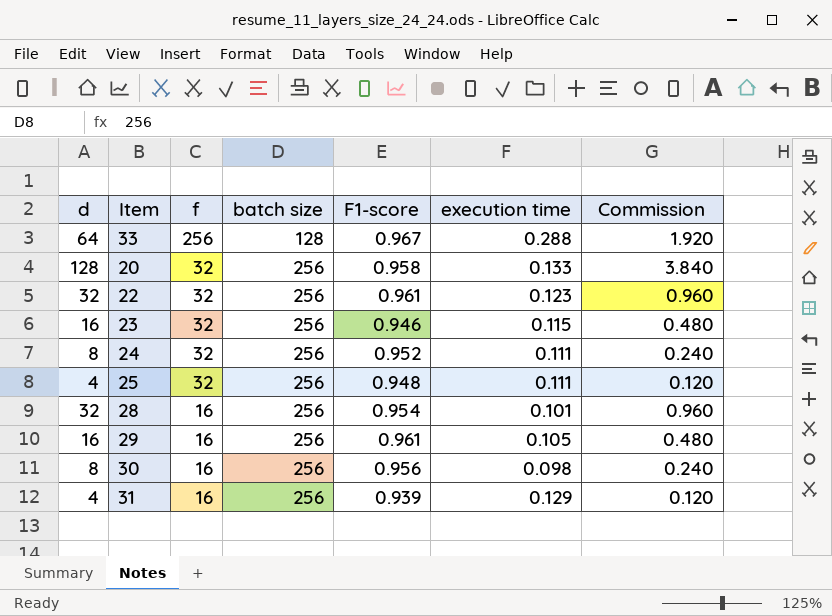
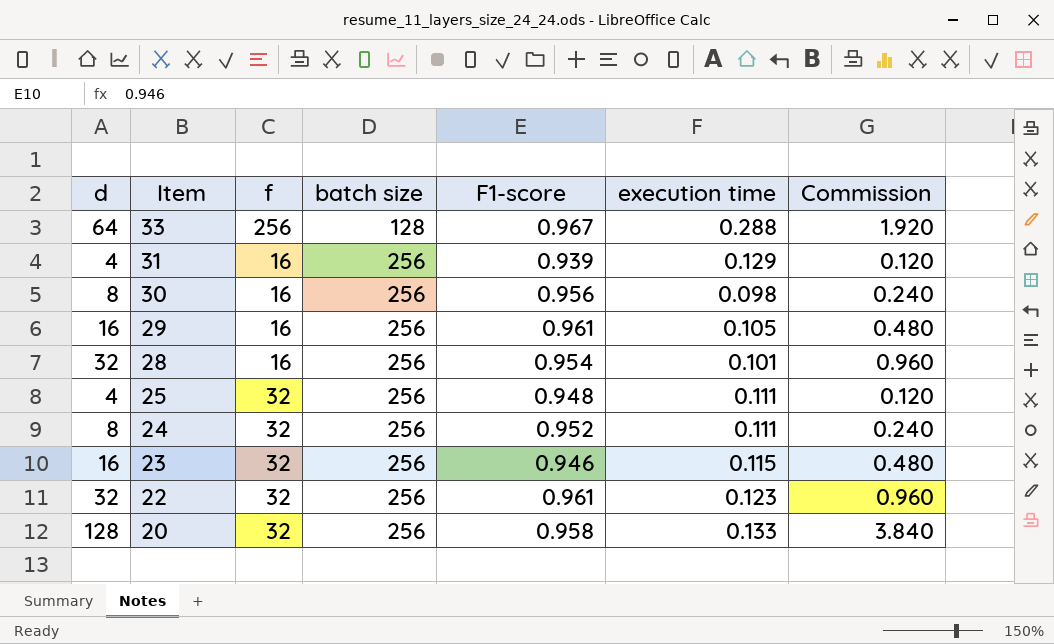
row order: f descending -> Item descending

